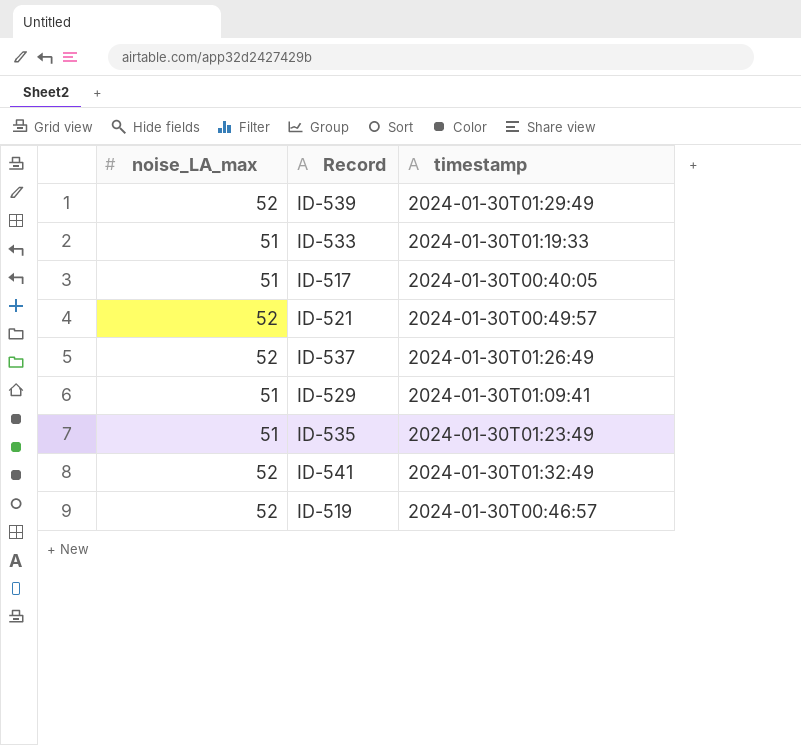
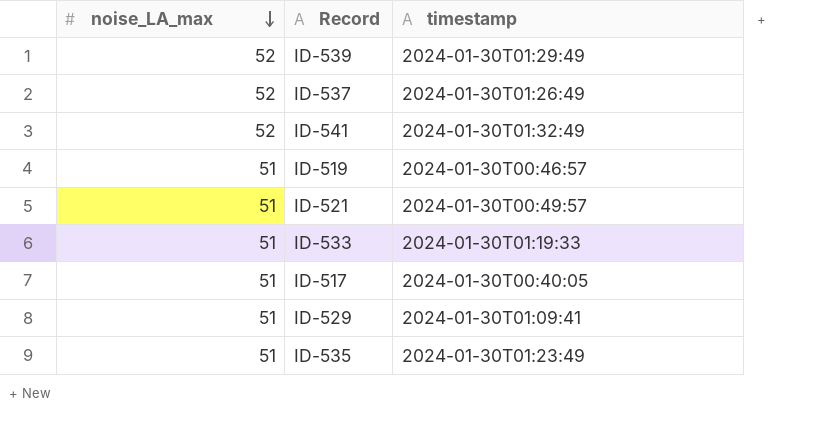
row order: none -> noise_LA_max descending
ID-519 | noise_LA_max: 52 -> 51
ID-521 | noise_LA_max: 52 -> 51

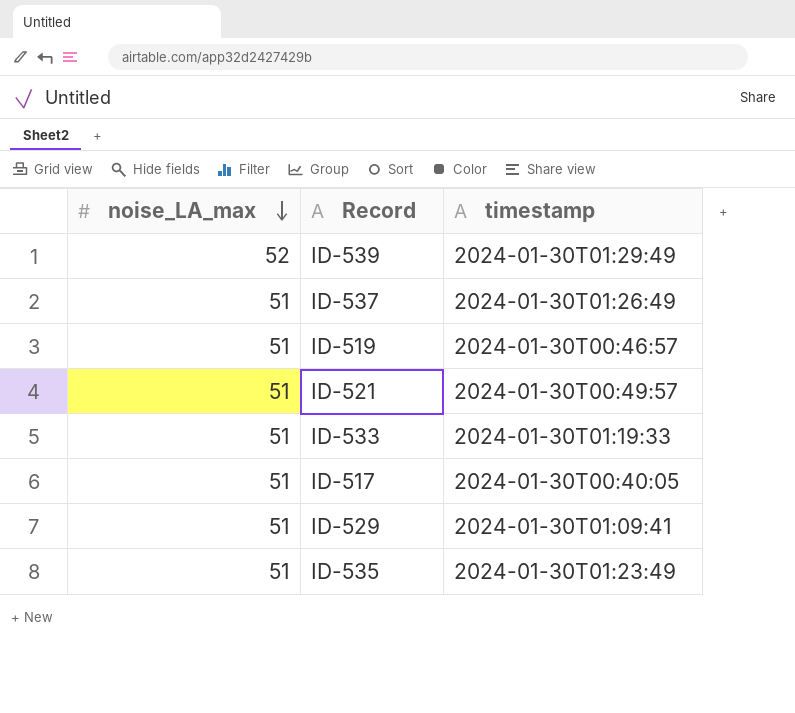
row ID-541: 52 | 2024-01-30T01:32:49 -> none
ID-537 | noise_LA_max: 52 -> 51

